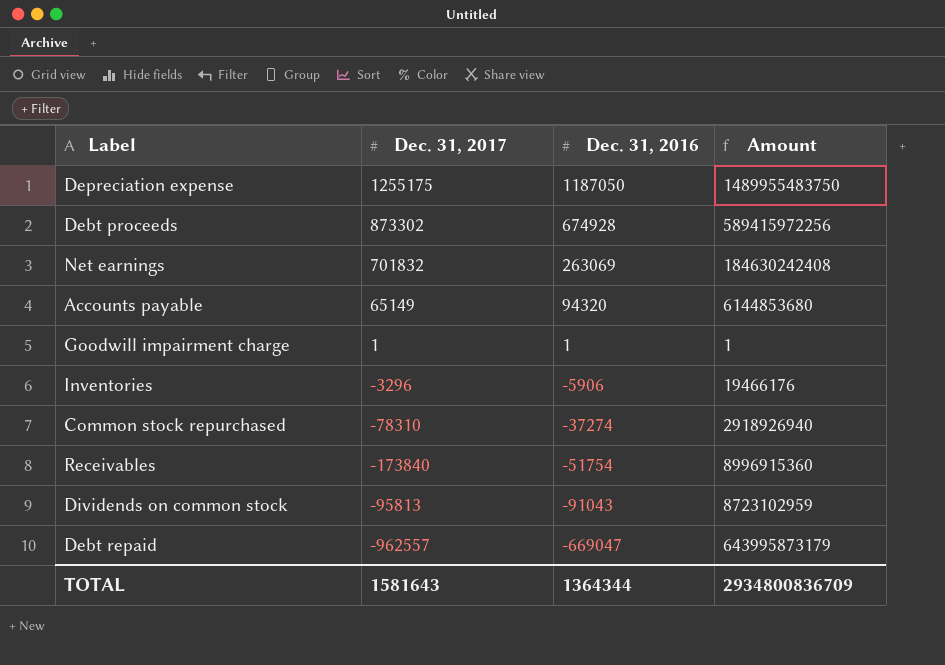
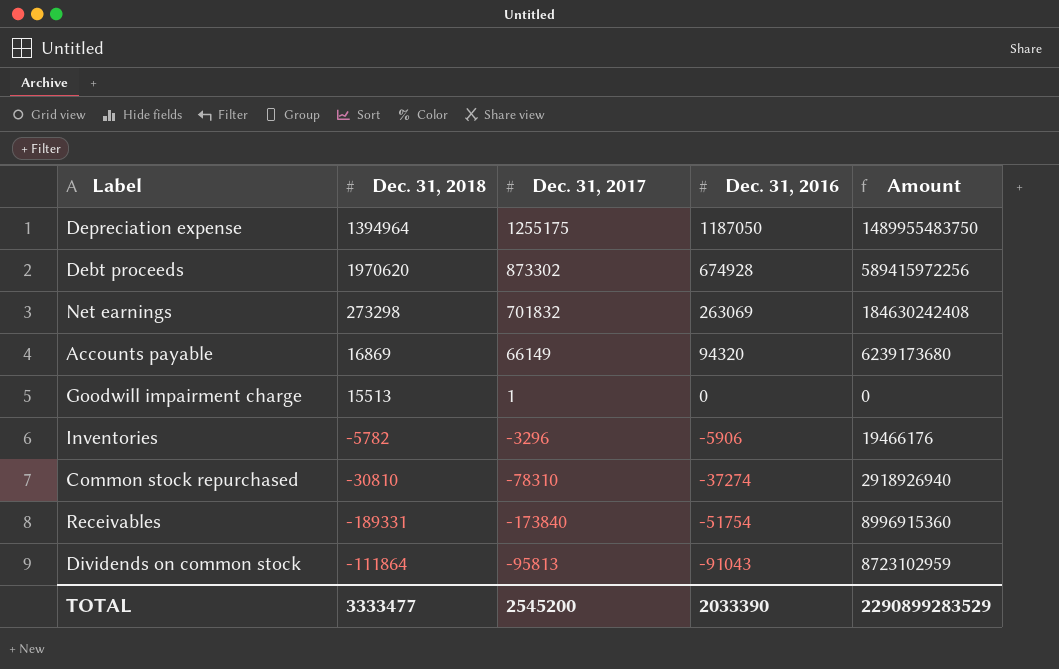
column Dec. 31, 2018 | position: none -> 2
row Debt repaid: -962557 | -669047 | 643995873179 -> none
Accounts payable | Dec. 31, 2017: 65149 -> 66149
Accounts payable | Amount: 6144853680 -> 6239173680
Goodwill impairment charge | Dec. 31, 2016: 1 -> 0
Goodwill impairment charge | Amount: 1 -> 0
TOTAL | Dec. 31, 2017: 1581643 -> 2545200
TOTAL | Dec. 31, 2016: 1364344 -> 2033390
TOTAL | Amount: 2934800836709 -> 2290899283529

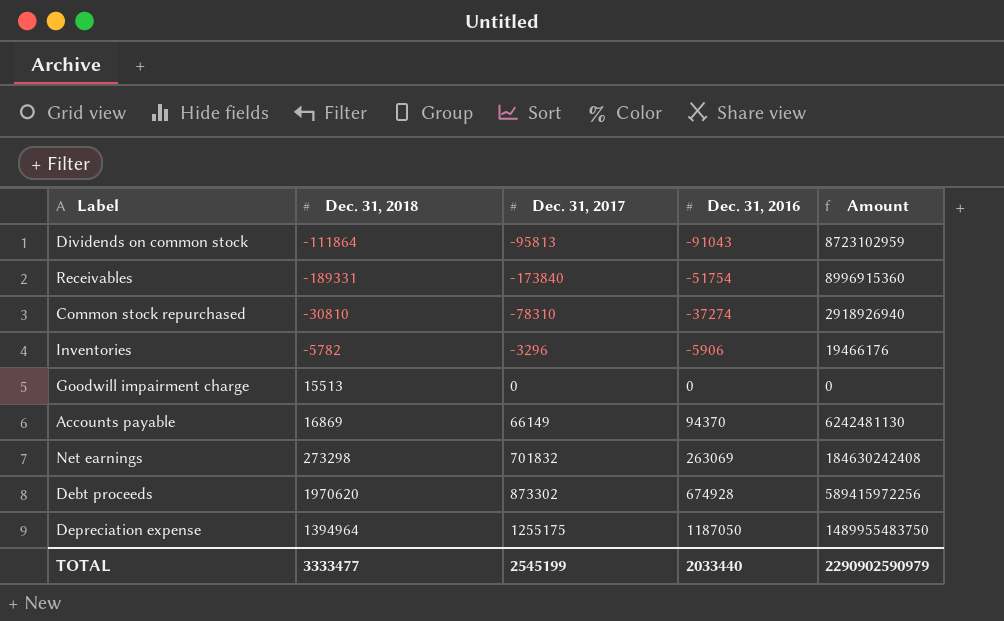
row order: Dec. 31, 2016 descending -> Dec. 31, 2016 ascending
Goodwill impairment charge | Dec. 31, 2017: 1 -> 0
Accounts payable | Dec. 31, 2016: 94320 -> 94370
Accounts payable | Amount: 6239173680 -> 6242481130
TOTAL | Dec. 31, 2017: 2545200 -> 2545199
TOTAL | Dec. 31, 2016: 2033390 -> 2033440
TOTAL | Amount: 2290899283529 -> 2290902590979

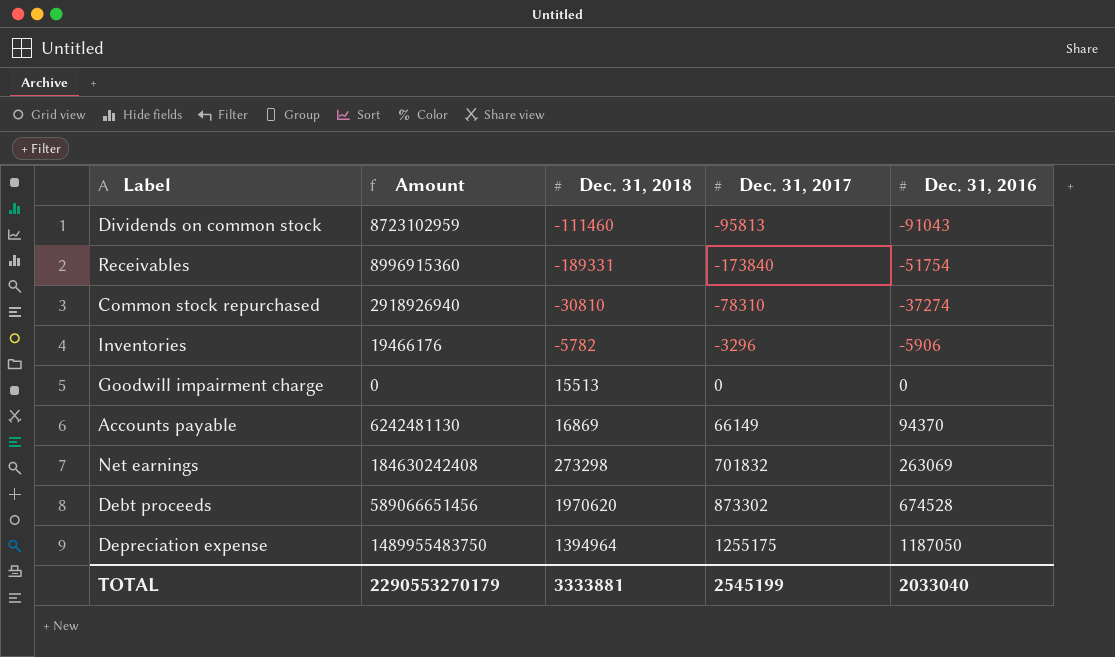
column Amount | position: 5 -> 2
Dividends on common stock | Dec. 31, 2018: -111864 -> -111460
Debt proceeds | Amount: 589415972256 -> 589066651456
Debt proceeds | Dec. 31, 2016: 674928 -> 674528
TOTAL | Amount: 2290902590979 -> 2290553270179
TOTAL | Dec. 31, 2018: 3333477 -> 3333881
TOTAL | Dec. 31, 2016: 2033440 -> 2033040

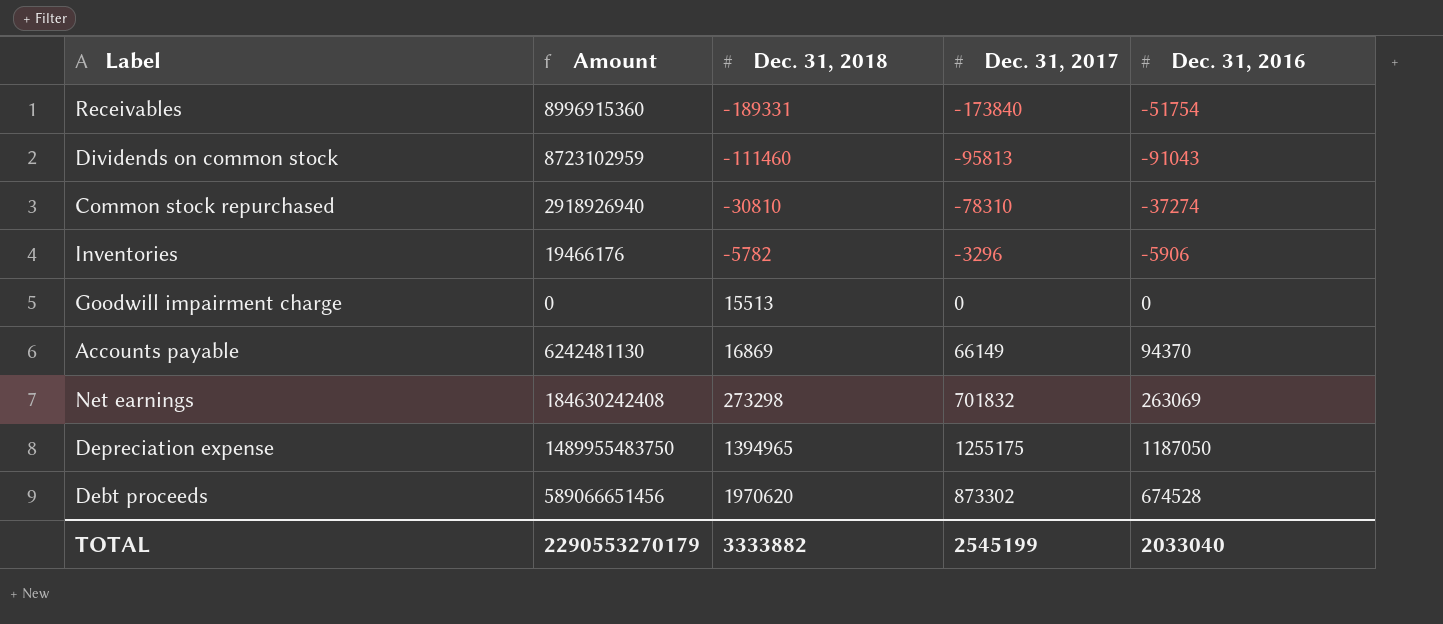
row order: Dec. 31, 2016 ascending -> Dec. 31, 2018 ascending
Depreciation expense | Dec. 31, 2018: 1394964 -> 1394965
TOTAL | Dec. 31, 2018: 3333881 -> 3333882

